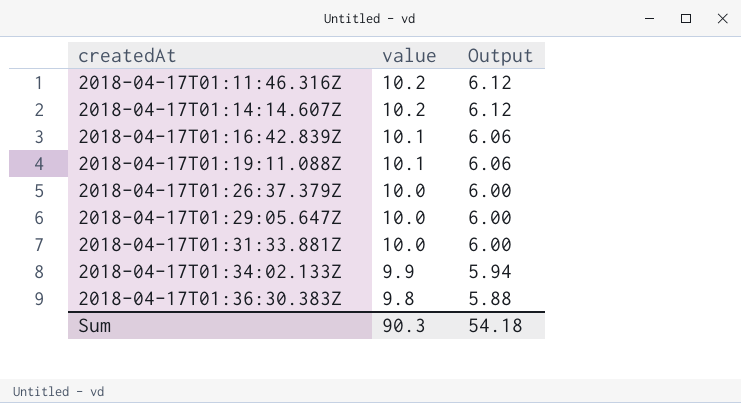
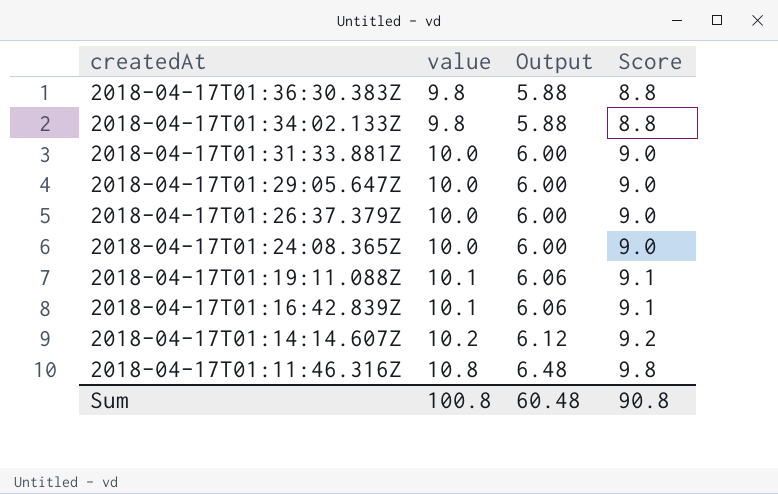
row order: createdAt ascending -> createdAt descending
column Score | formula: none -> [value] - 1
2018-04-17T01:34:02.133Z | value: 9.9 -> 9.8
2018-04-17T01:34:02.133Z | Output: 5.94 -> 5.88
row 2018-04-17T01:24:08.365Z: none -> 10.0 | 6.00 | 9.0
2018-04-17T01:11:46.316Z | value: 10.2 -> 10.8
2018-04-17T01:11:46.316Z | Output: 6.12 -> 6.48
Sum | value: 90.3 -> 100.8
Sum | Output: 54.18 -> 60.48

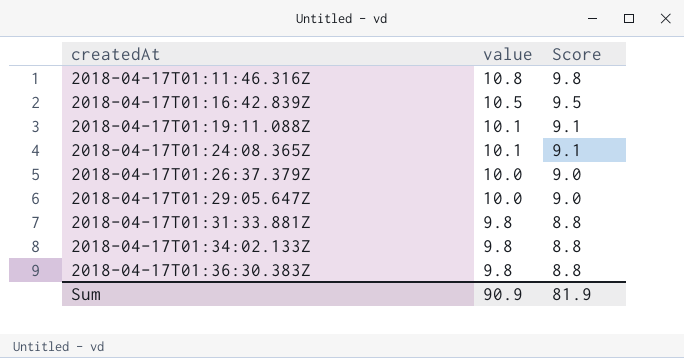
row order: createdAt descending -> createdAt ascending
column Output | formula: [value] * 0.6 -> none
row 2018-04-17T01:14:14.607Z: 10.2 | 6.12 | 9.2 -> none
2018-04-17T01:16:42.839Z | value: 10.1 -> 10.5
2018-04-17T01:16:42.839Z | Score: 9.1 -> 9.5
2018-04-17T01:24:08.365Z | value: 10.0 -> 10.1
2018-04-17T01:24:08.365Z | Score: 9.0 -> 9.1
2018-04-17T01:31:33.881Z | value: 10.0 -> 9.8
2018-04-17T01:31:33.881Z | Score: 9.0 -> 8.8
Sum | value: 100.8 -> 90.9
Sum | Score: 90.8 -> 81.9

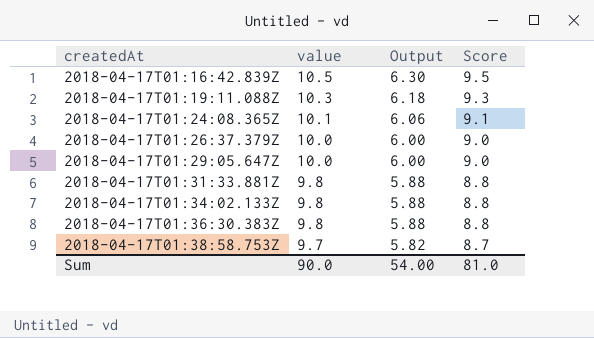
column Output | formula: none -> [value] * 0.6
row 2018-04-17T01:11:46.316Z: 10.8 | 9.8 -> none
2018-04-17T01:19:11.088Z | value: 10.1 -> 10.3
2018-04-17T01:19:11.088Z | Score: 9.1 -> 9.3
row 2018-04-17T01:38:58.753Z: none -> 9.7 | 5.82 | 8.7
Sum | value: 90.9 -> 90.0
Sum | Score: 81.9 -> 81.0

